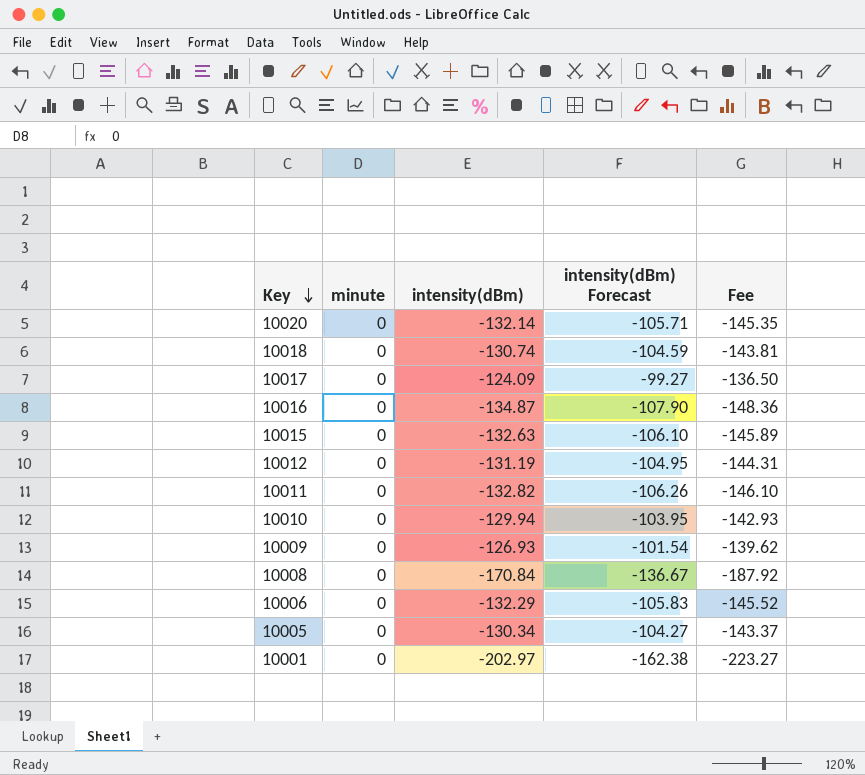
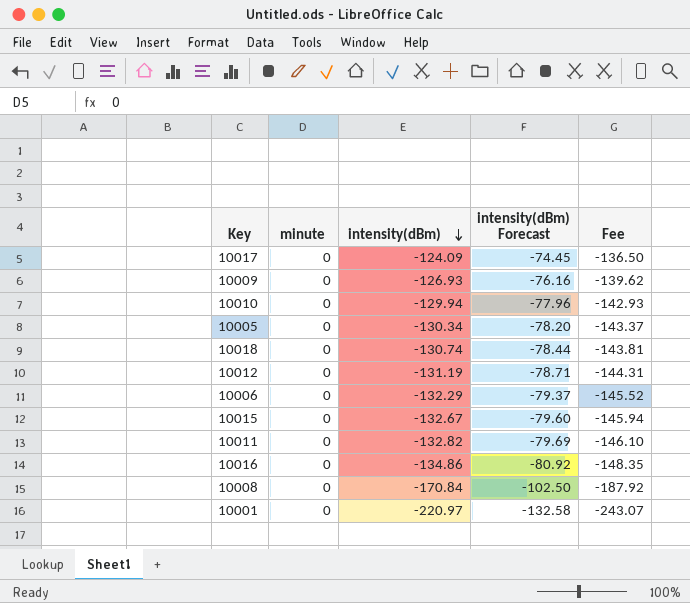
row order: Key descending -> intensity(dBm) descending
column intensity(dBm) Forecast | formula: [intensity(dBm)] * 0.8 -> [intensity(dBm)] * 0.6
row 10020: 0 | -132.14 | -105.71 | -145.35 -> none
10015 | intensity(dBm): -132.63 -> -132.67
10015 | Fee: -145.89 -> -145.94
10016 | intensity(dBm): -134.87 -> -134.86
10016 | Fee: -148.36 -> -148.35
10001 | intensity(dBm): -202.97 -> -220.97
10001 | Fee: -223.27 -> -243.07

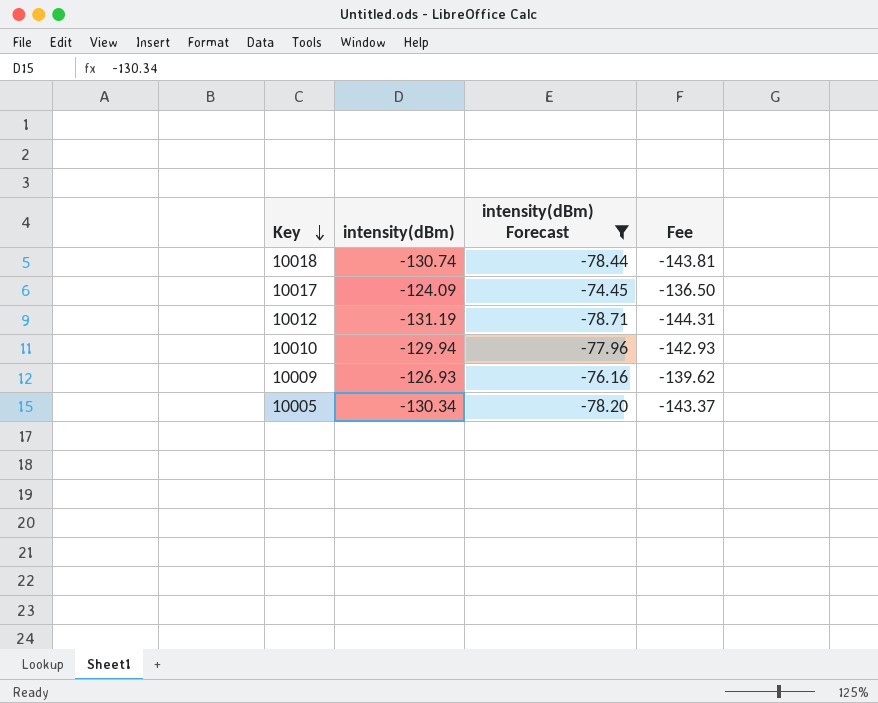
filter: none -> intensity(dBm) Forecast >= -78.71
row order: intensity(dBm) descending -> Key descending
column minute | position: 2 -> none

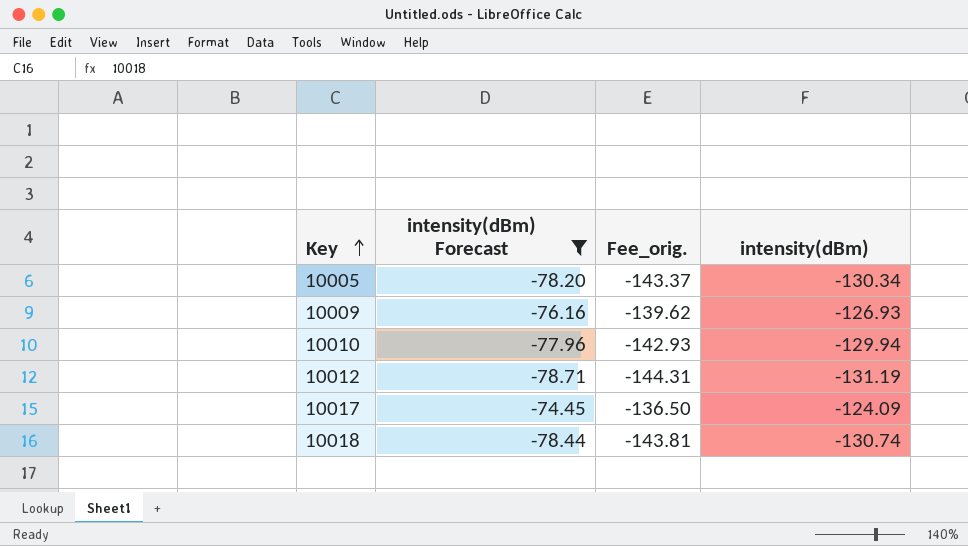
row order: Key descending -> Key ascending
column name: Fee -> Fee_orig.
column intensity(dBm) | position: 2 -> 4

